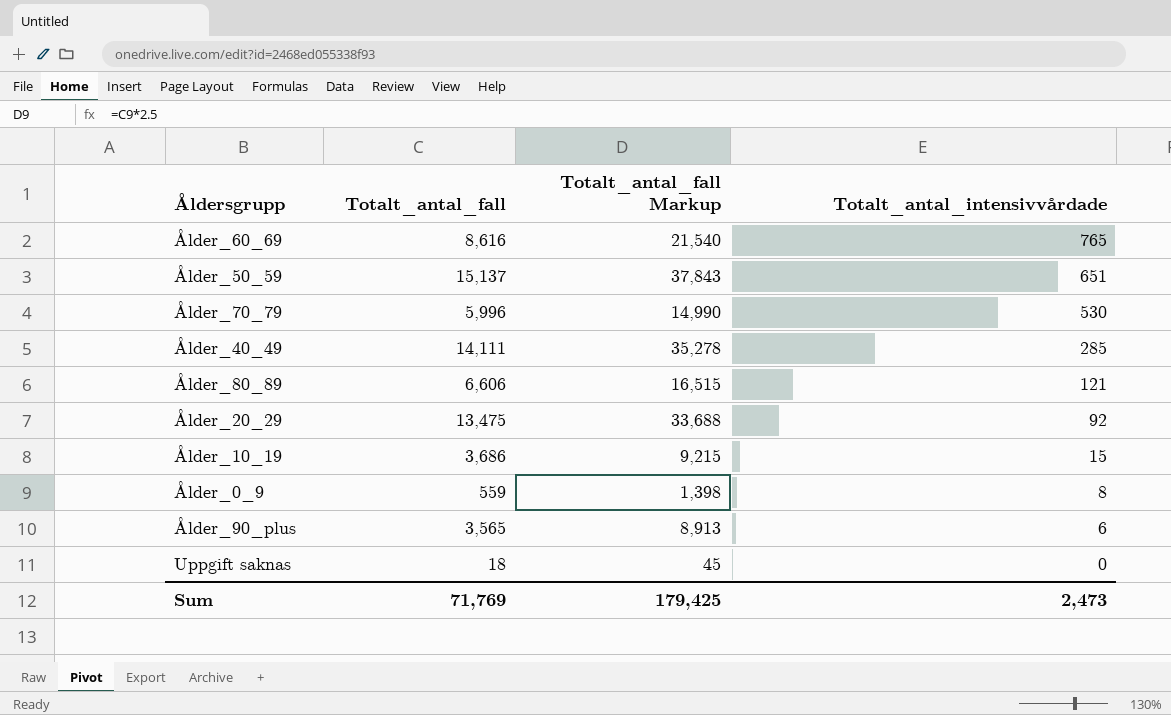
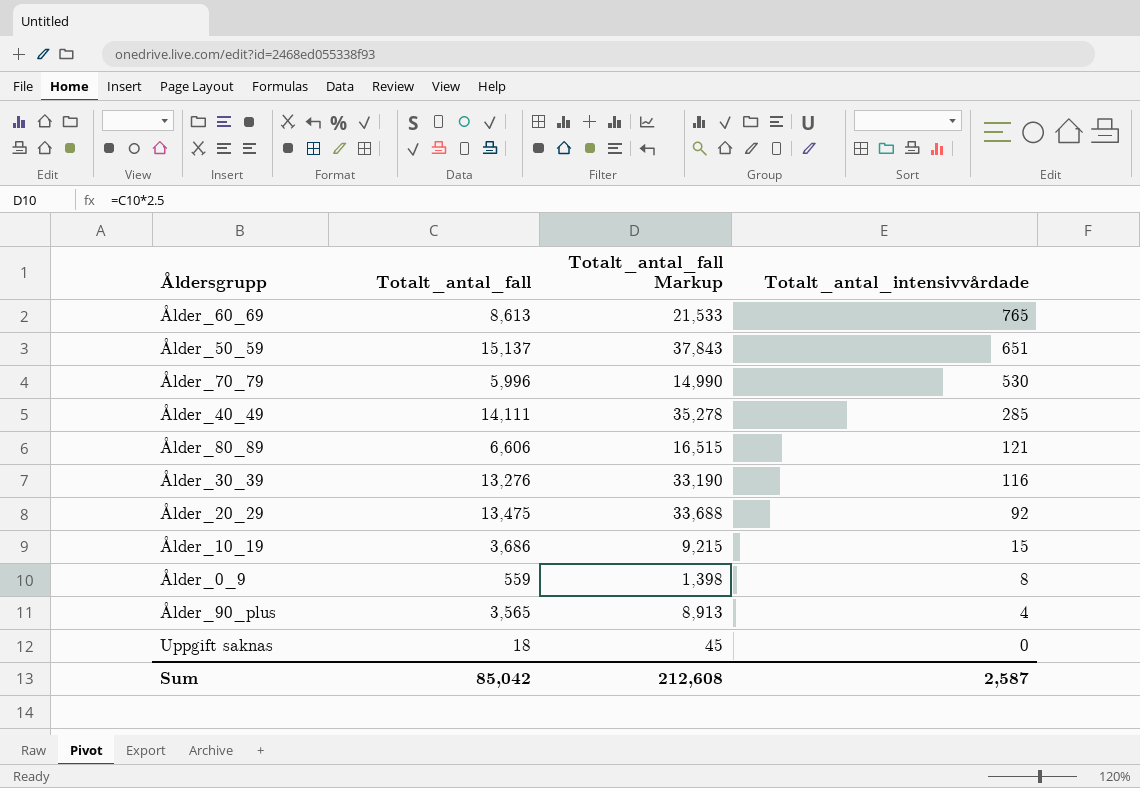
Ålder_60_69 | Totalt_antal_fall: 8,616 -> 8,613
Ålder_60_69 | Totalt_antal_fall Markup: 21,540 -> 21,533
row Ålder_30_39: none -> 13,276 | 33,190 | 116
Ålder_90_plus | Totalt_antal_intensivvårdade: 6 -> 4
Sum | Totalt_antal_fall: 71,769 -> 85,042
Sum | Totalt_antal_fall Markup: 179,425 -> 212,608
Sum | Totalt_antal_intensivvårdade: 2,473 -> 2,587

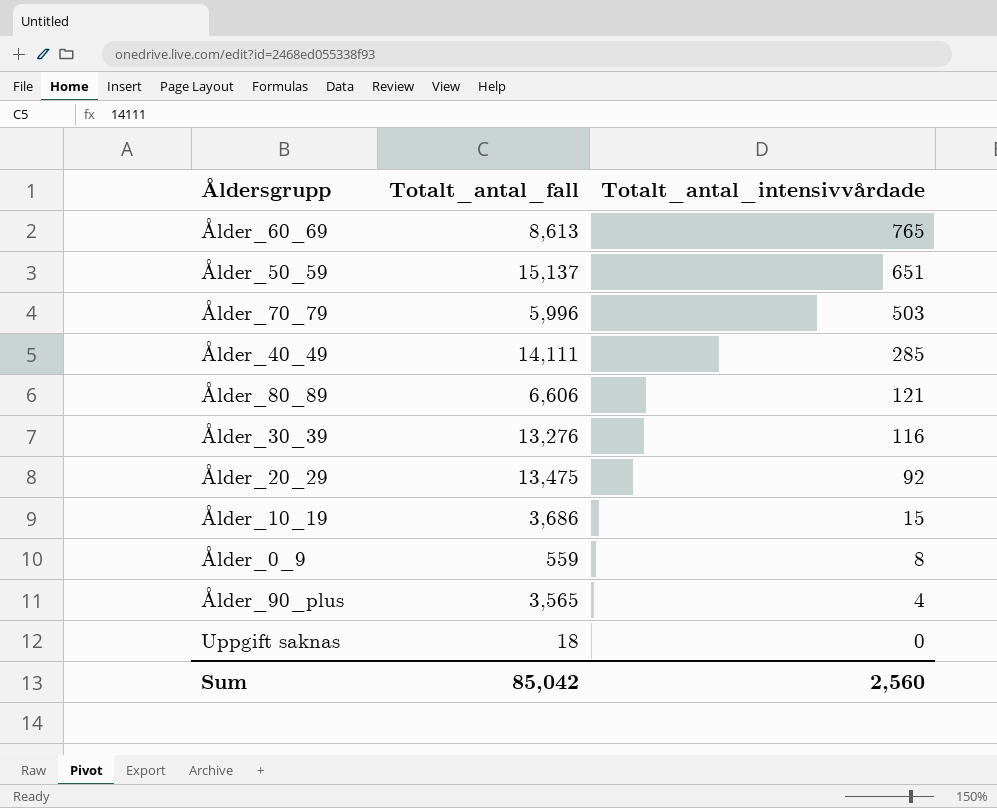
column Totalt_antal_fall Markup | formula: [Totalt_antal_fall] * 2.5 -> none
Ålder_70_79 | Totalt_antal_intensivvårdade: 530 -> 503
Sum | Totalt_antal_intensivvårdade: 2,587 -> 2,560

